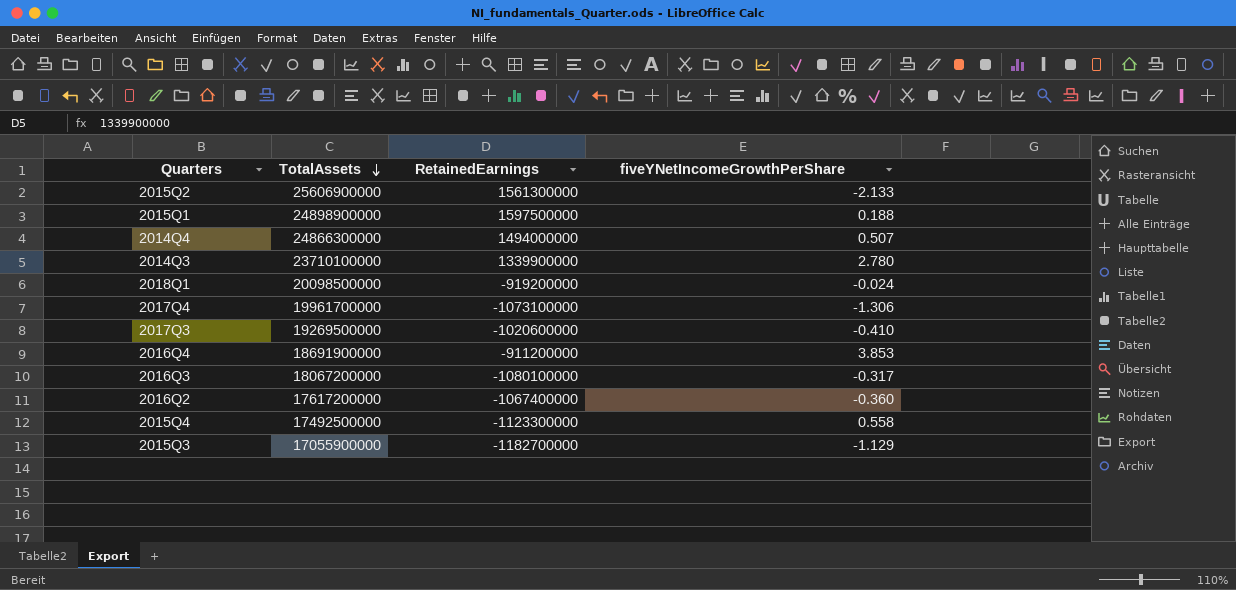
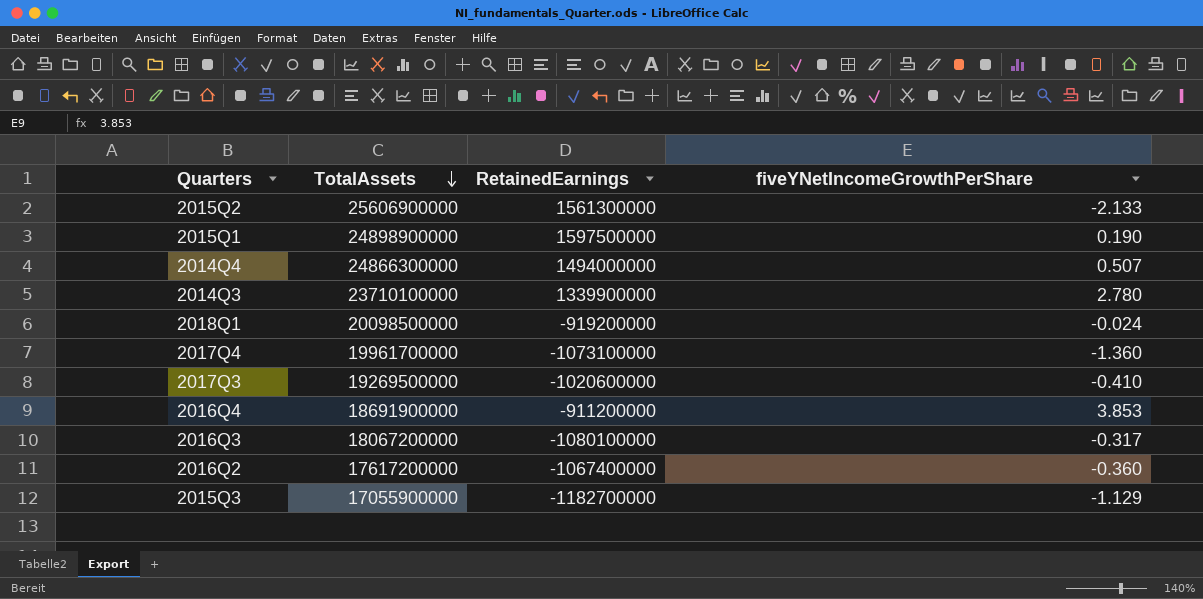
row 2015Q4: 17492500000 | -1123300000 | 0.558 -> none
2015Q1 | fiveYNetIncomeGrowthPerShare: 0.188 -> 0.190
2017Q4 | fiveYNetIncomeGrowthPerShare: -1.306 -> -1.360

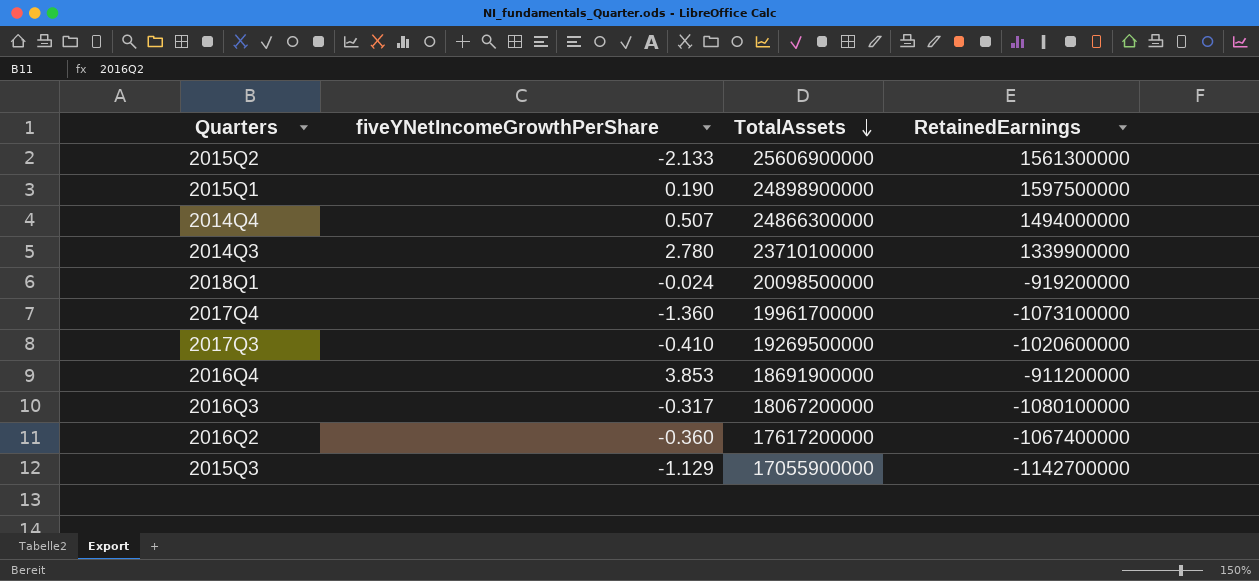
column fiveYNetIncomeGrowthPerShare | position: 4 -> 2
2015Q3 | RetainedEarnings: -1182700000 -> -1142700000

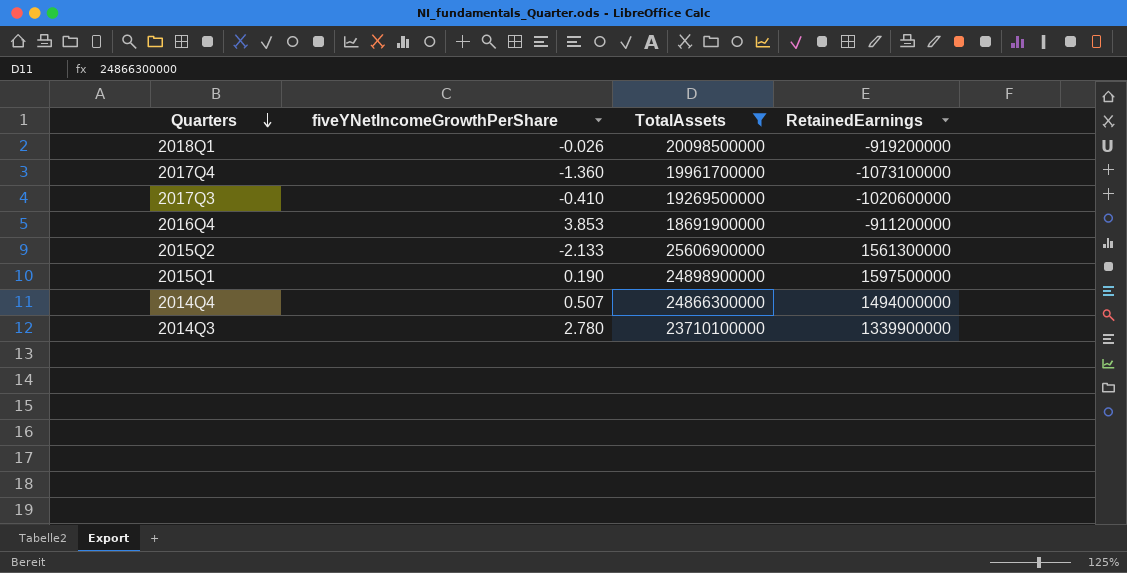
filter: none -> TotalAssets >= 18691900000
row order: TotalAssets descending -> Quarters descending
2018Q1 | fiveYNetIncomeGrowthPerShare: -0.024 -> -0.026

